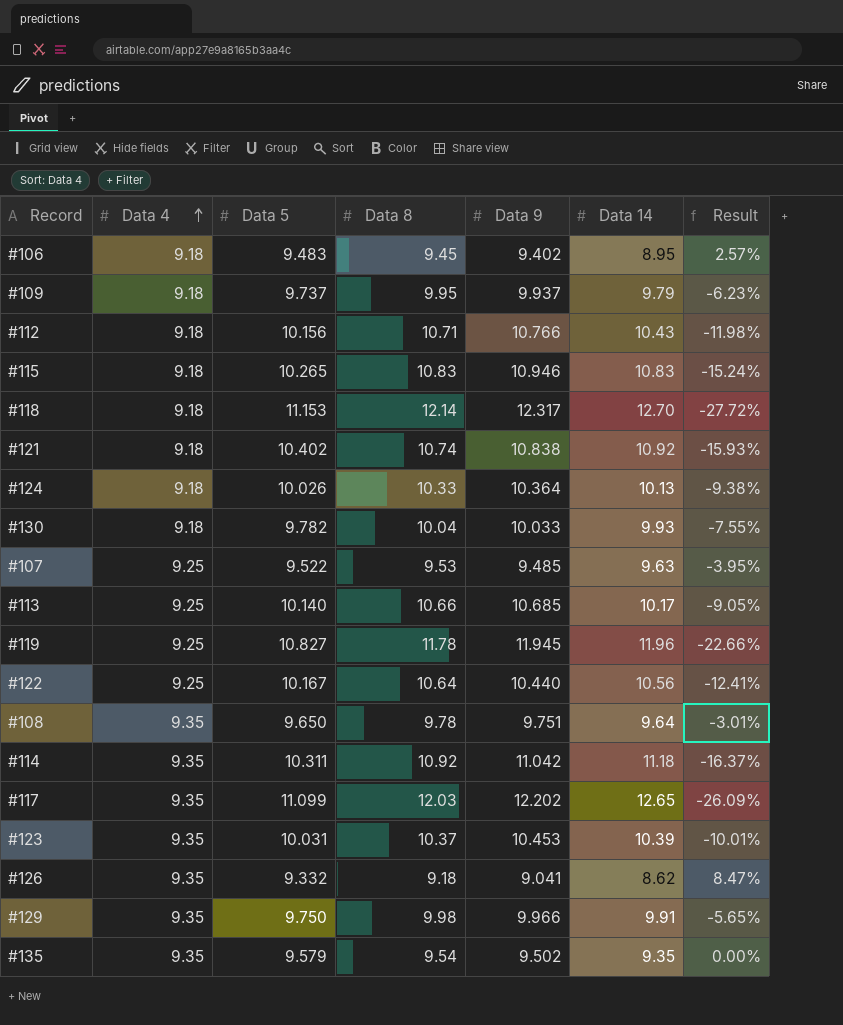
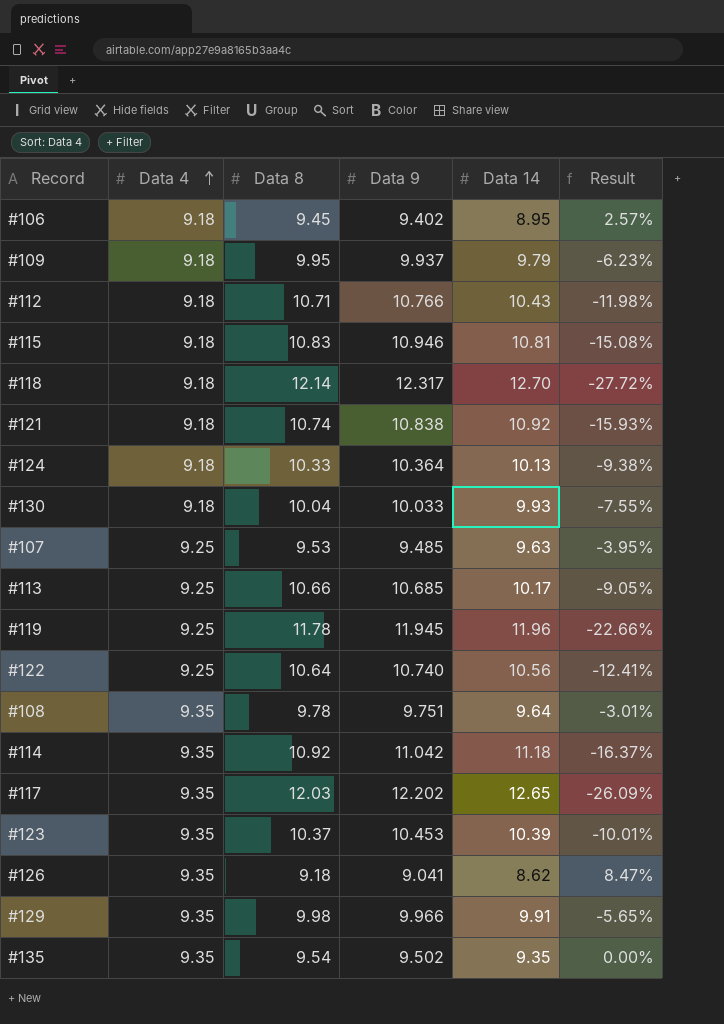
column Data 5 | position: 3 -> none
#115 | Data 14: 10.83 -> 10.81
#115 | Result: -15.24% -> -15.08%
#122 | Data 9: 10.440 -> 10.740

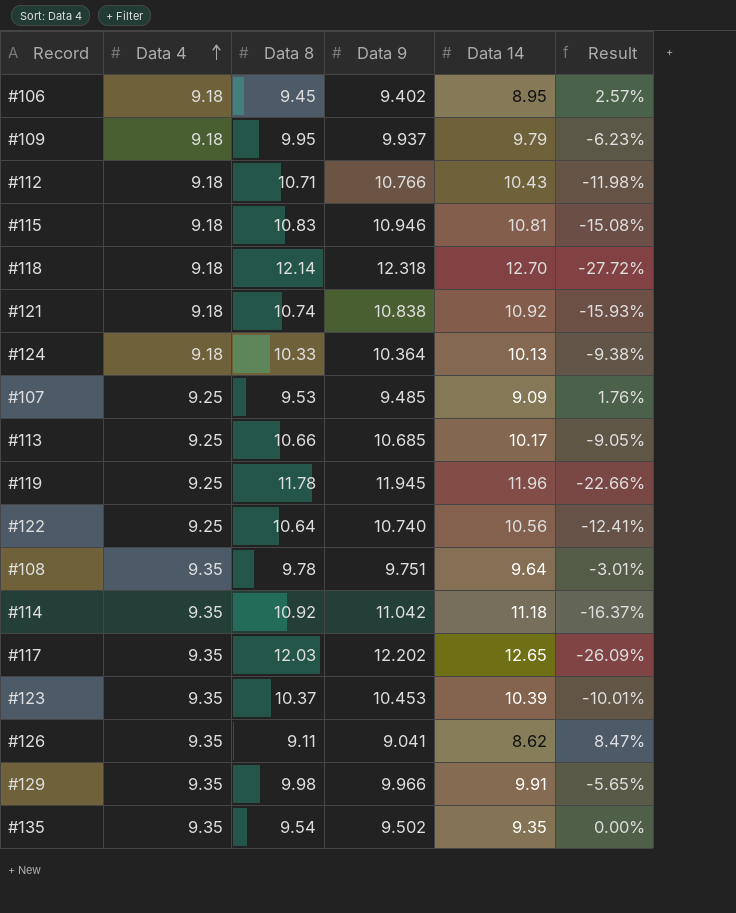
row #130: 9.18 | 10.04 | 10.033 | 9.93 | -7.55% -> none
#118 | Data 9: 12.317 -> 12.318
#107 | Data 14: 9.63 -> 9.09
#107 | Result: -3.95% -> 1.76%
#126 | Data 8: 9.18 -> 9.11

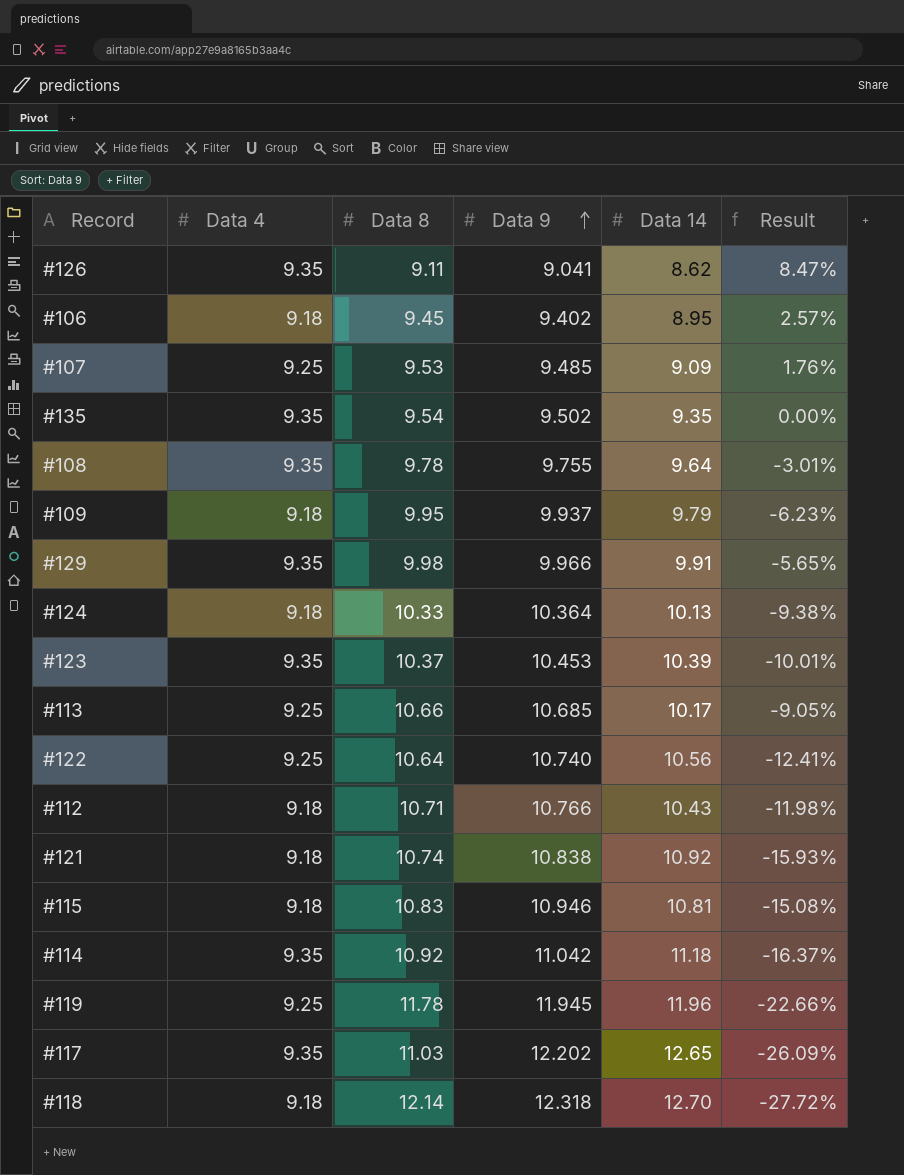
row order: Data 4 ascending -> Data 9 ascending
#108 | Data 9: 9.751 -> 9.755
#117 | Data 8: 12.03 -> 11.03

